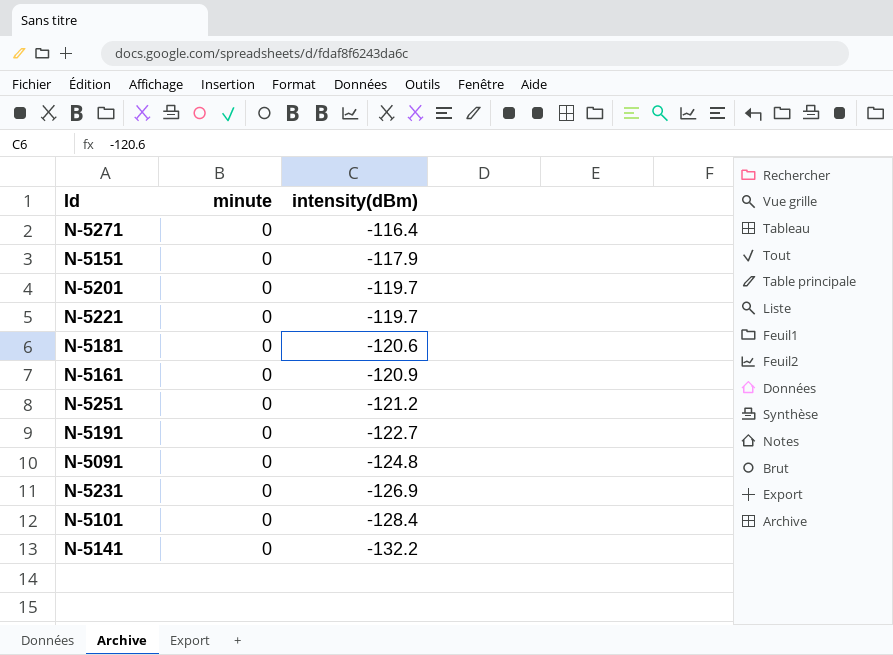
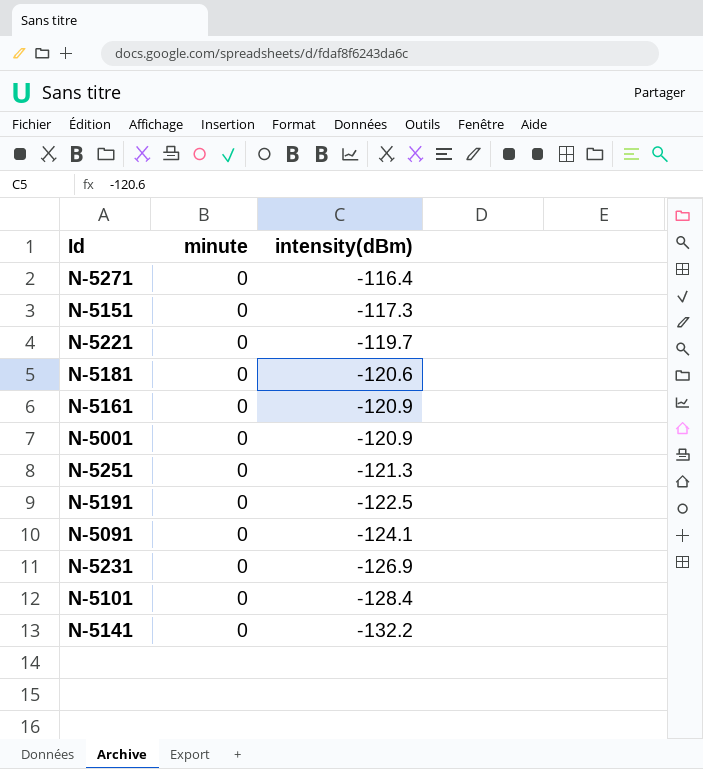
row N-5201: 0 | -119.7 -> none
N-5151 | intensity(dBm): -117.9 -> -117.3
row N-5001: none -> 0 | -120.9
N-5251 | intensity(dBm): -121.2 -> -121.3
N-5191 | intensity(dBm): -122.7 -> -122.5
N-5091 | intensity(dBm): -124.8 -> -124.1

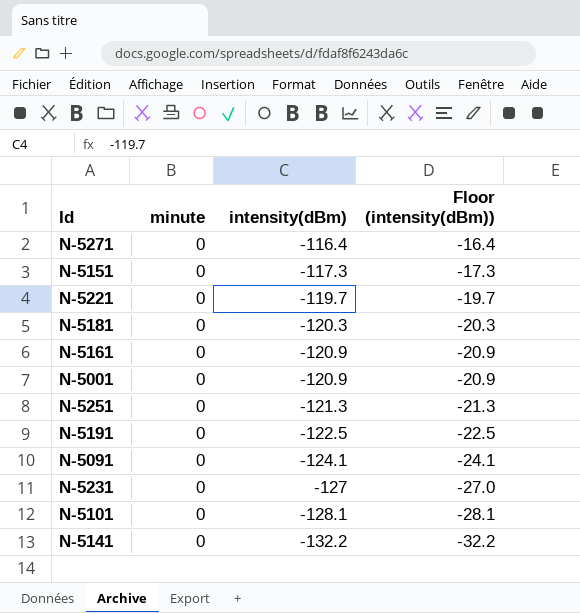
column Floor (intensity(dBm)) | formula: none -> [intensity(dBm)] + 100
N-5181 | intensity(dBm): -120.6 -> -120.3
N-5231 | intensity(dBm): -126.9 -> -127
N-5101 | intensity(dBm): -128.4 -> -128.1

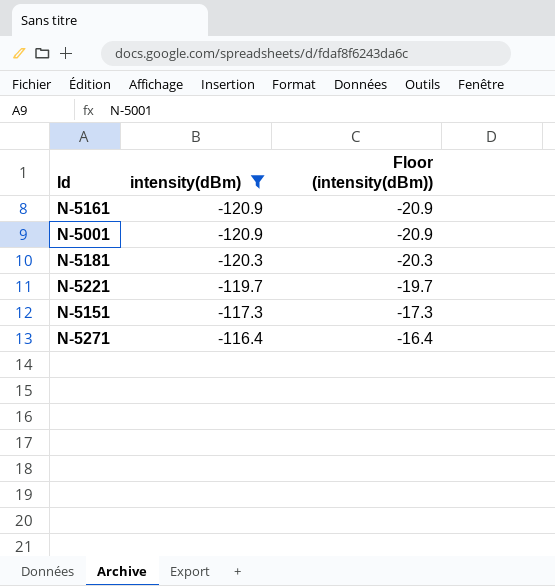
filter: none -> intensity(dBm) >= -120.9
row order: intensity(dBm) descending -> intensity(dBm) ascending
column minute | position: 2 -> none

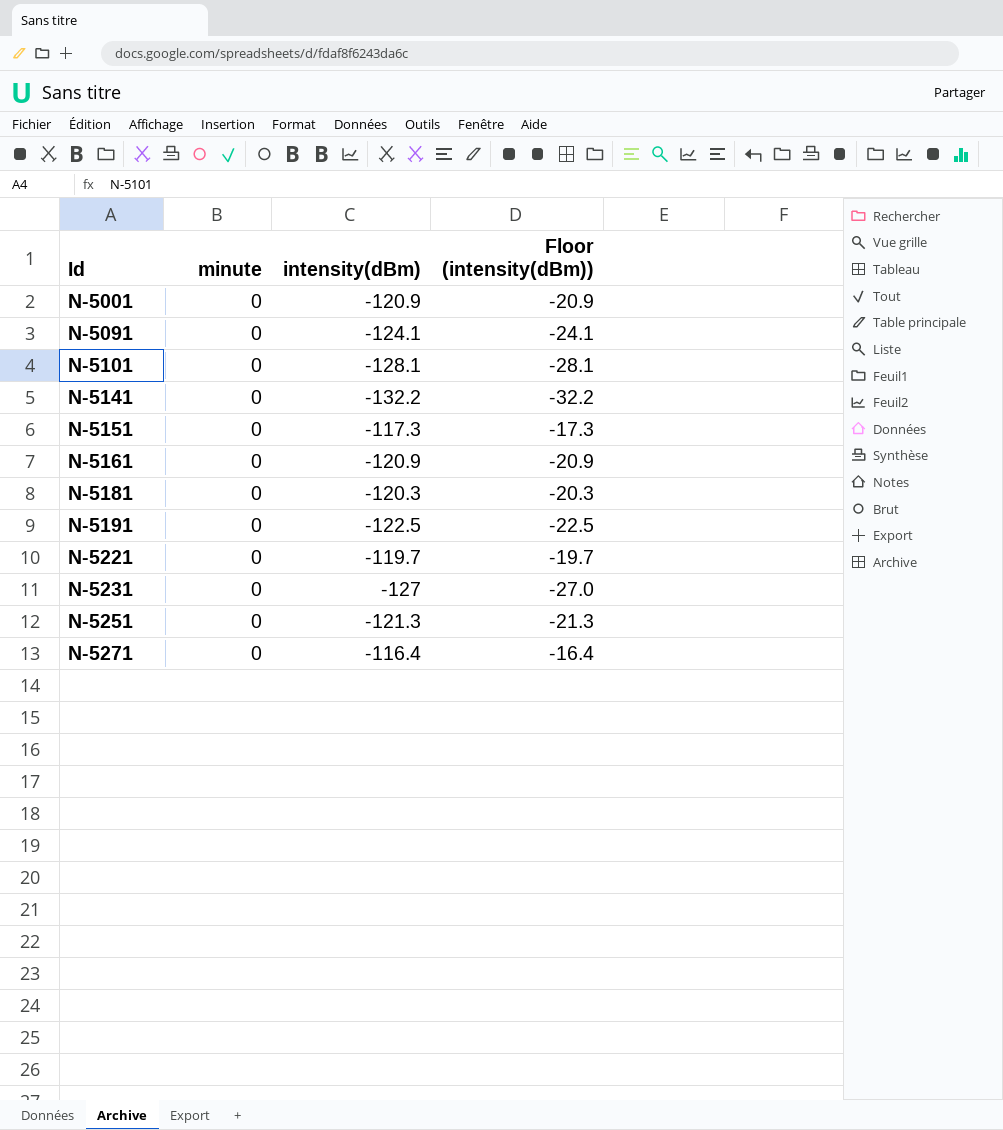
filter: intensity(dBm) >= -120.9 -> none
row order: intensity(dBm) ascending -> Id ascending
column minute | position: none -> 2

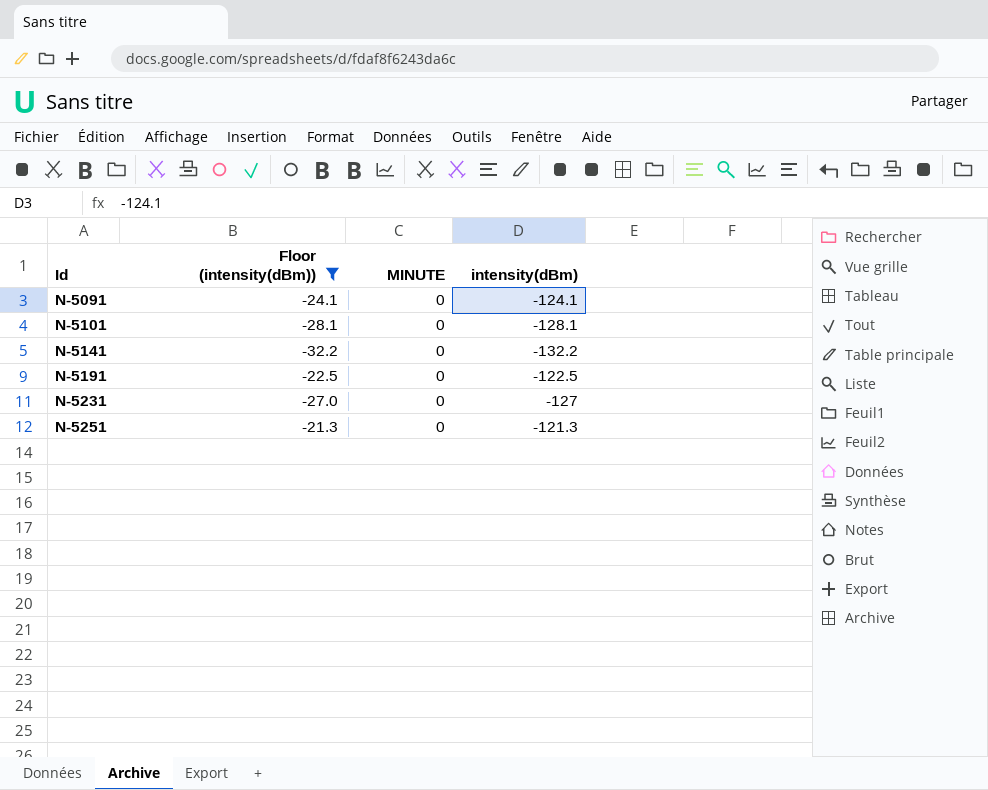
filter: none -> Floor (intensity(dBm)) <= -21.3
column Floor (intensity(dBm)) | position: 4 -> 2
column name: minute -> MINUTE

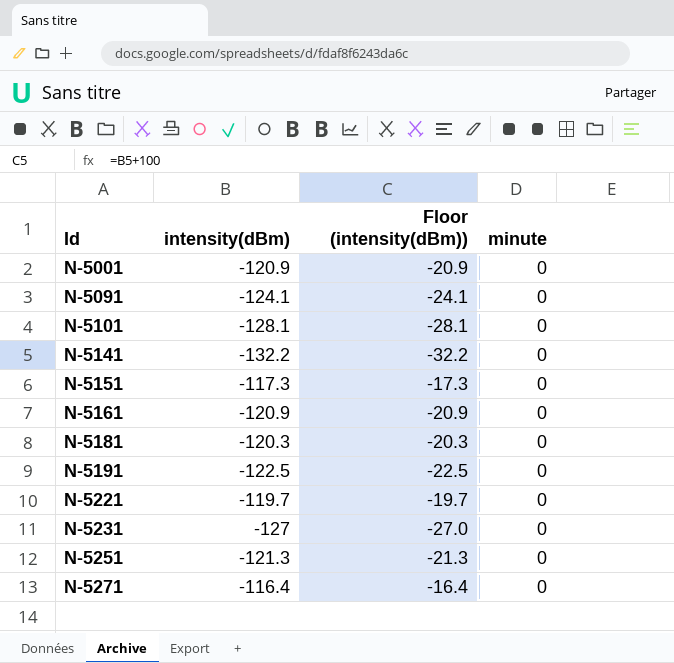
filter: Floor (intensity(dBm)) <= -21.3 -> none
column intensity(dBm) | position: 4 -> 2
column name: MINUTE -> minute

